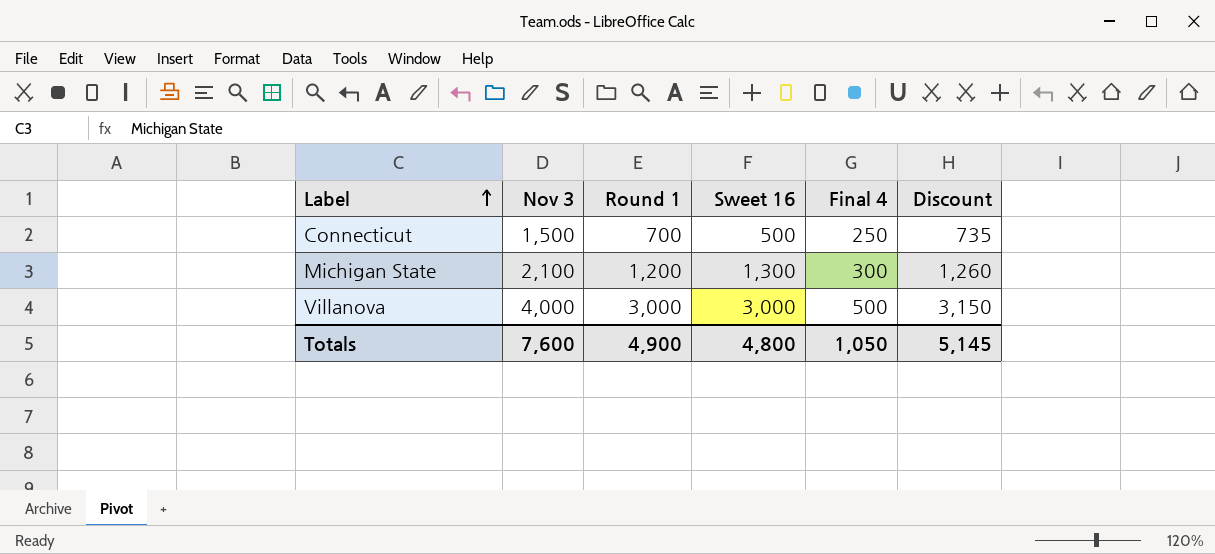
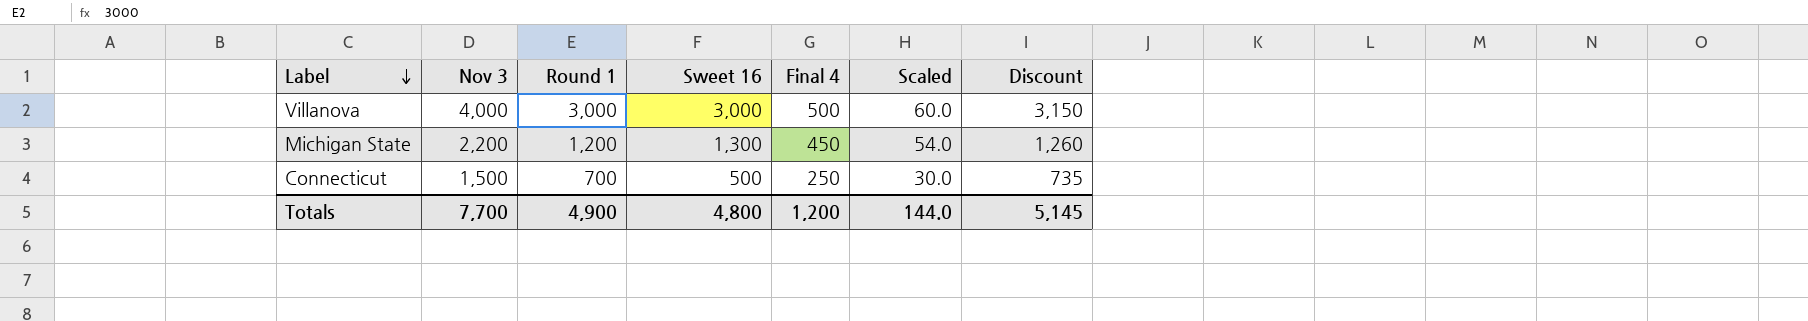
row order: Label ascending -> Label descending
column Scaled | formula: none -> [Final 4] * 0.12
Michigan State | Nov 3: 2,100 -> 2,200
Michigan State | Final 4: 300 -> 450
Totals | Nov 3: 7,600 -> 7,700
Totals | Final 4: 1,050 -> 1,200

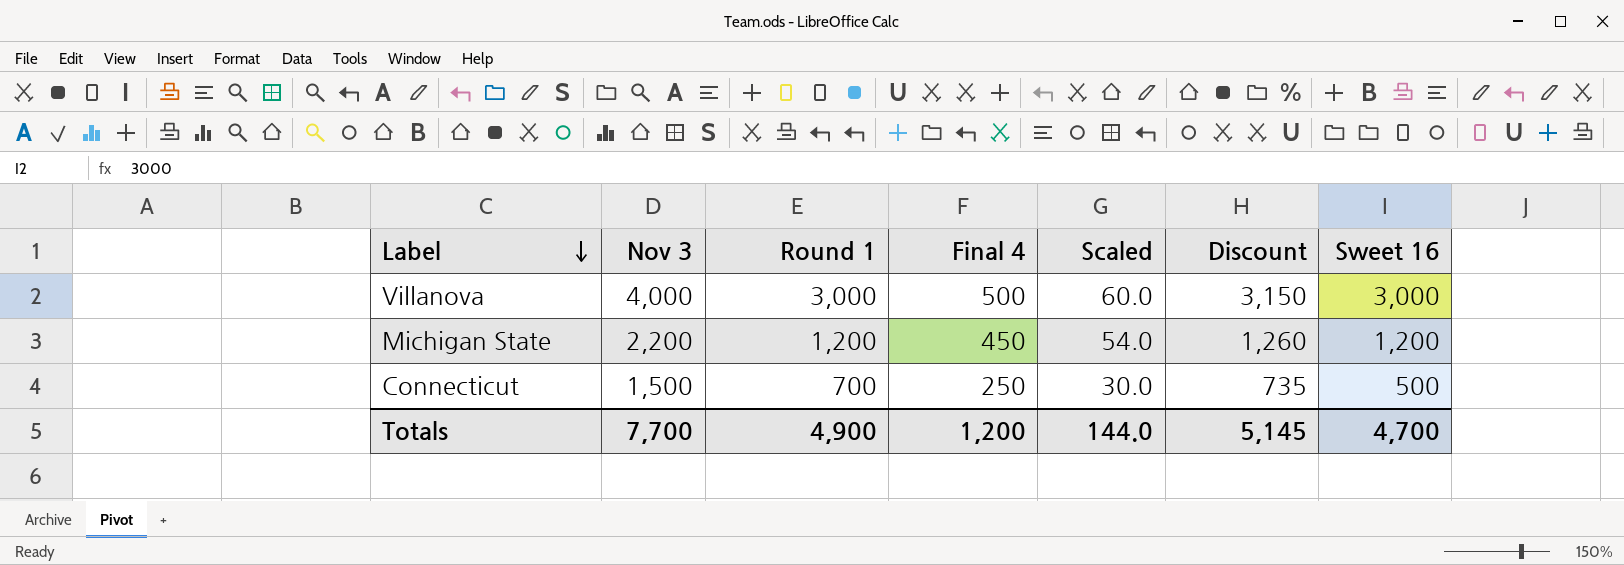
column Sweet 16 | position: 4 -> 7
Michigan State | Sweet 16: 1,300 -> 1,200
Totals | Sweet 16: 4,800 -> 4,700

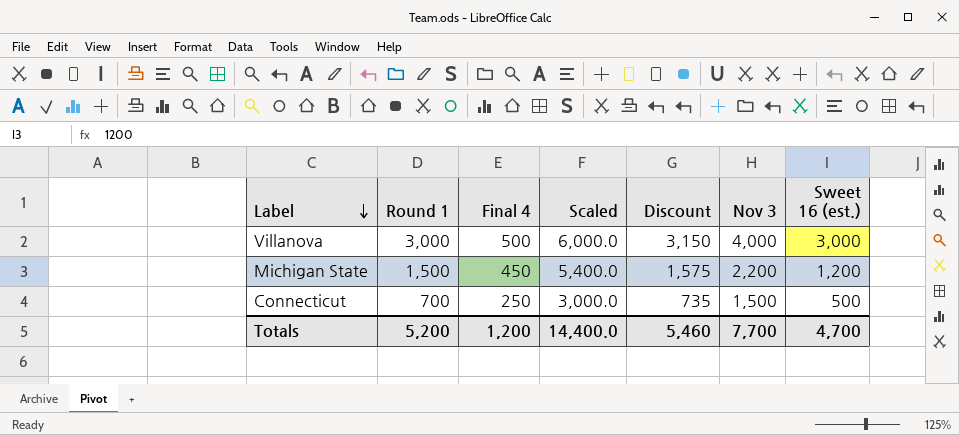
column Scaled | formula: [Final 4] * 0.12 -> [Final 4] * 12
column Nov 3 | position: 2 -> 6
column name: Sweet 16 -> Sweet 16 (est.)
Michigan State | Round 1: 1,200 -> 1,500
Michigan State | Discount: 1,260 -> 1,575
Totals | Round 1: 4,900 -> 5,200
Totals | Scaled: 144.0 -> 14,400.0
Totals | Discount: 5,145 -> 5,460

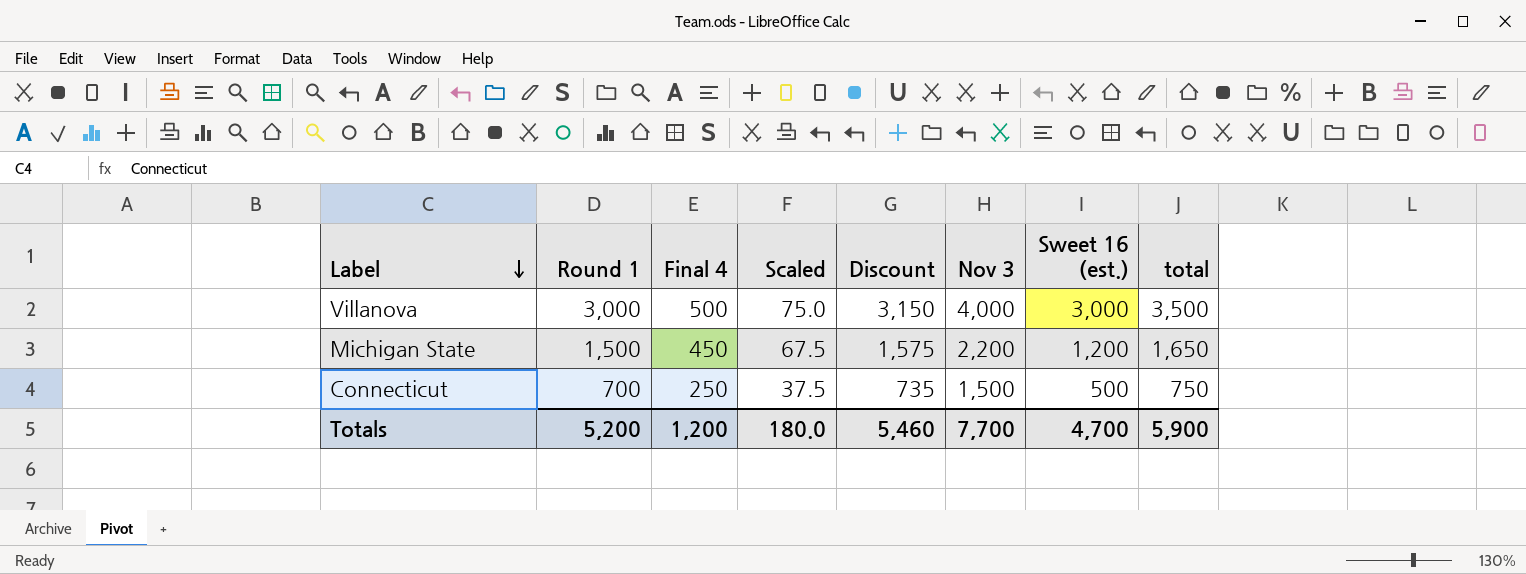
column Scaled | formula: [Final 4] * 12 -> [Final 4] * 0.15
column total | formula: none -> [Final 4] + [Sweet 16 (est.)]
Totals | Scaled: 14,400.0 -> 180.0

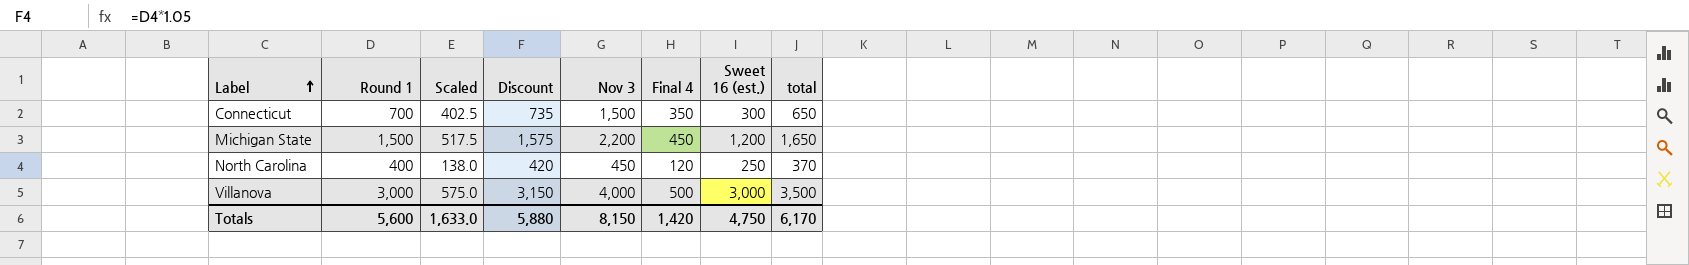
row order: Label descending -> Label ascending
column Scaled | formula: [Final 4] * 0.15 -> [Final 4] * 1.15
column Final 4 | position: 3 -> 6
Connecticut | Final 4: 250 -> 350
Connecticut | Sweet 16 (est.): 500 -> 300
Connecticut | total: 750 -> 650
row North Carolina: none -> 400 | 138.0 | 420 | 450 | 120 | 250 | 370
Totals | Round 1: 5,200 -> 5,600
Totals | Scaled: 180.0 -> 1,633.0
Totals | Discount: 5,460 -> 5,880
Totals | Nov 3: 7,700 -> 8,150
Totals | Final 4: 1,200 -> 1,420
Totals | Sweet 16 (est.): 4,700 -> 4,750
Totals | total: 5,900 -> 6,170

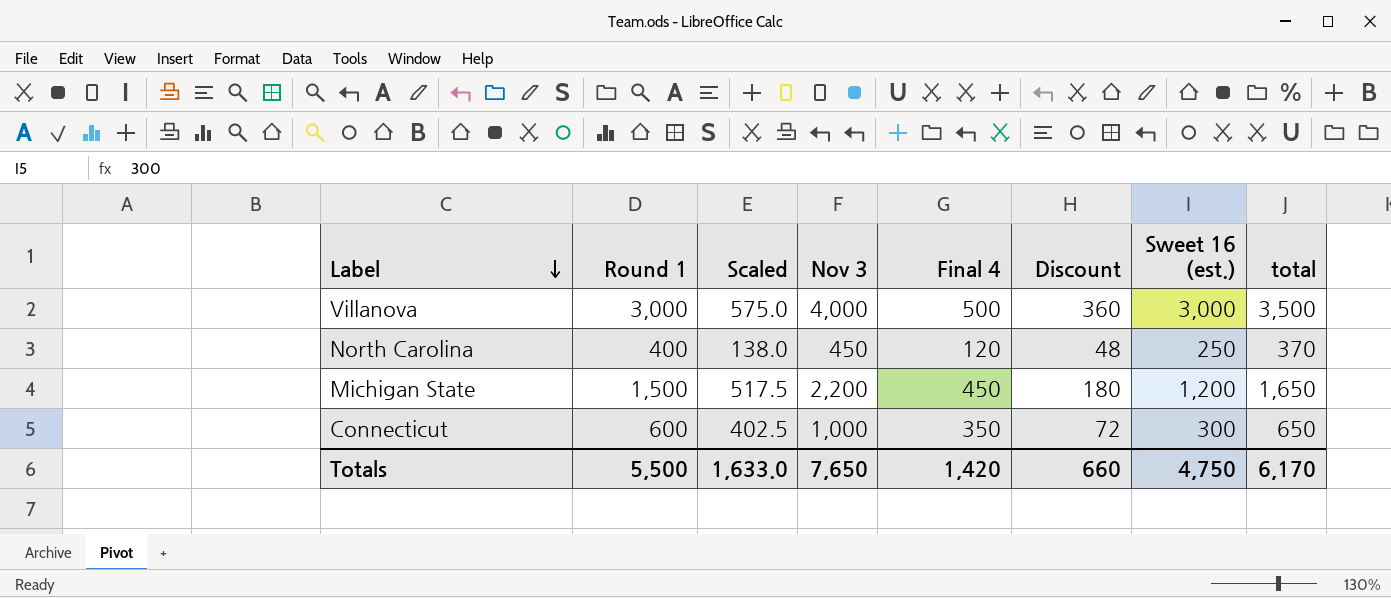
row order: Label ascending -> Label descending
column Discount | formula: [Round 1] * 1.05 -> [Round 1] * 0.12
column Discount | position: 4 -> 6
Connecticut | Round 1: 700 -> 600
Connecticut | Nov 3: 1,500 -> 1,000
Totals | Round 1: 5,600 -> 5,500
Totals | Nov 3: 8,150 -> 7,650
Totals | Discount: 5,880 -> 660

